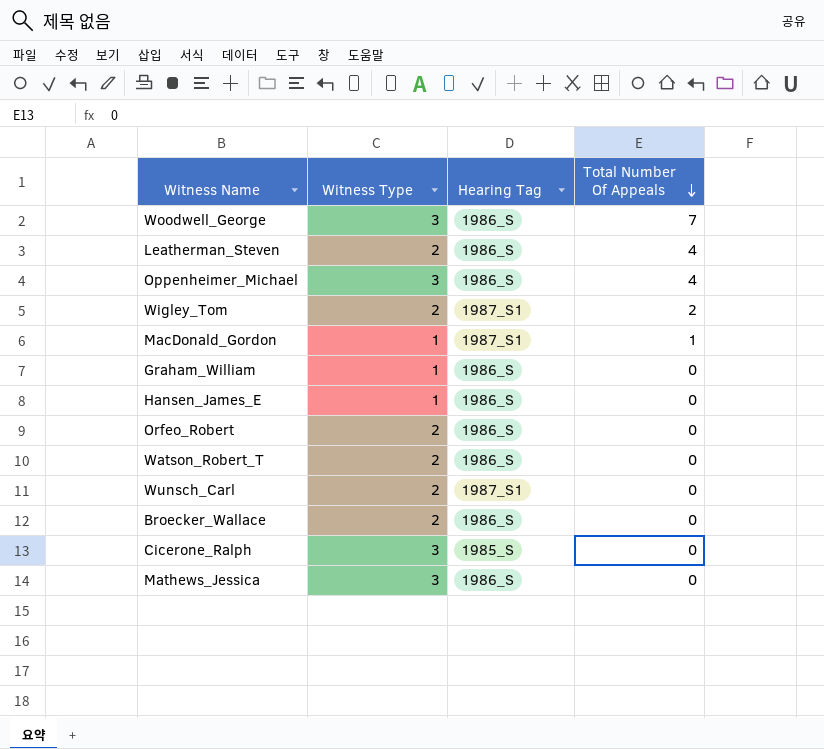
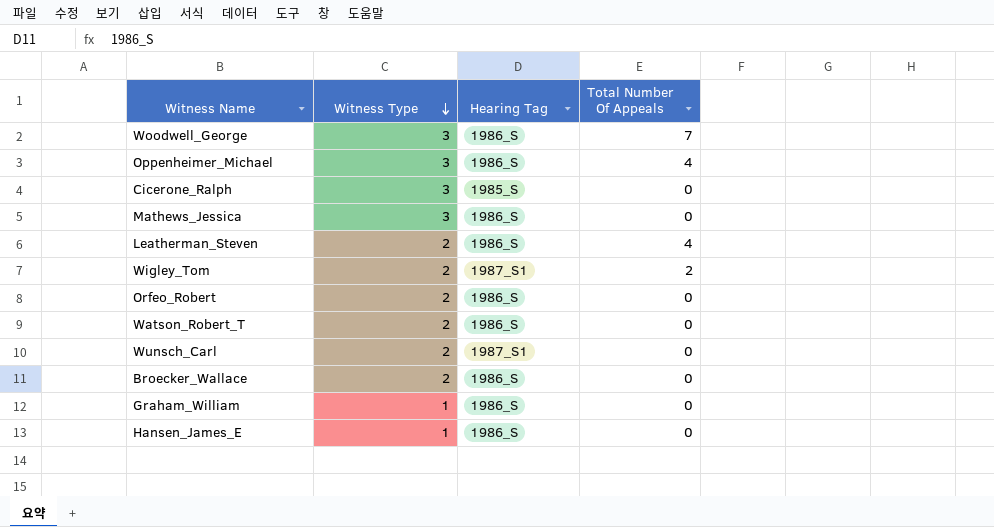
row order: Total Number Of Appeals descending -> Witness Type descending
row MacDonald_Gordon: 1 | 1987_S1 | 1 -> none

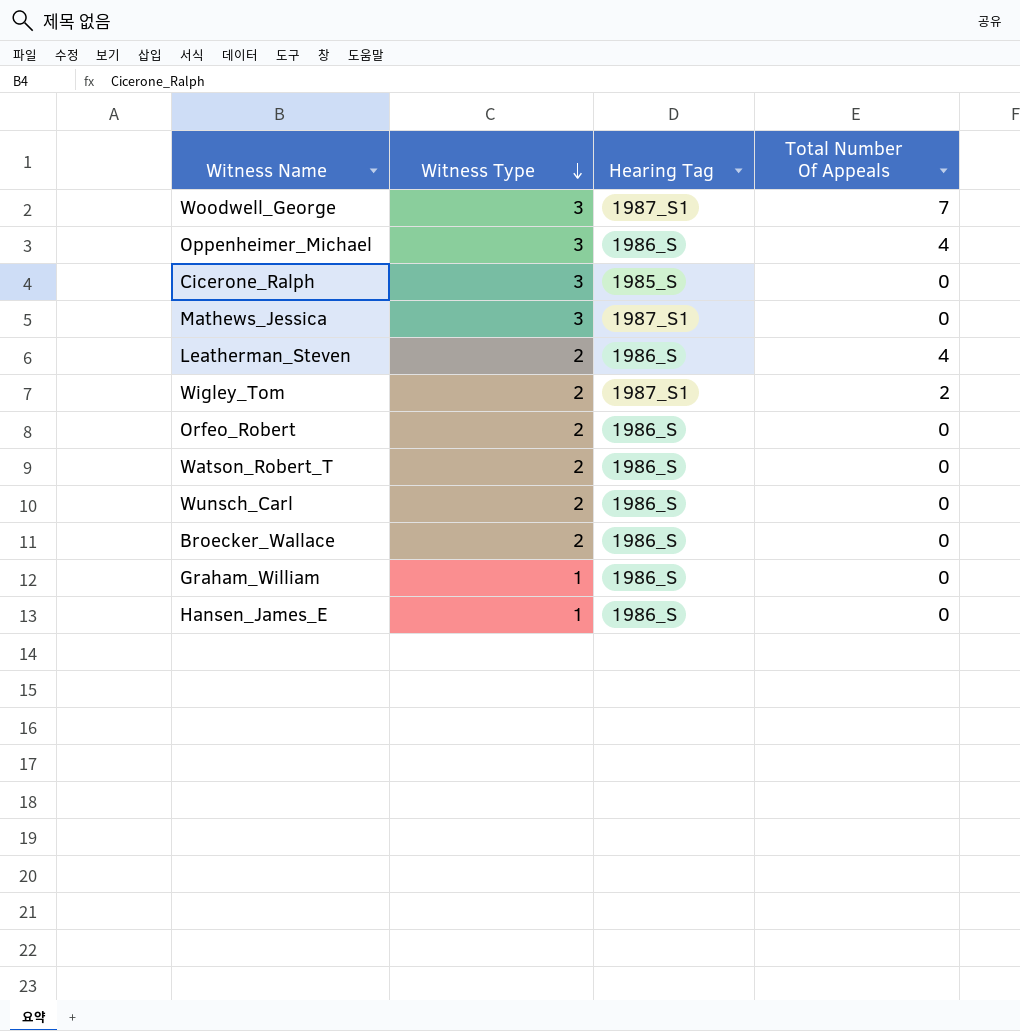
Woodwell_George | Hearing Tag: 1986_S -> 1987_S1
Mathews_Jessica | Hearing Tag: 1986_S -> 1987_S1
Wunsch_Carl | Hearing Tag: 1987_S1 -> 1986_S

